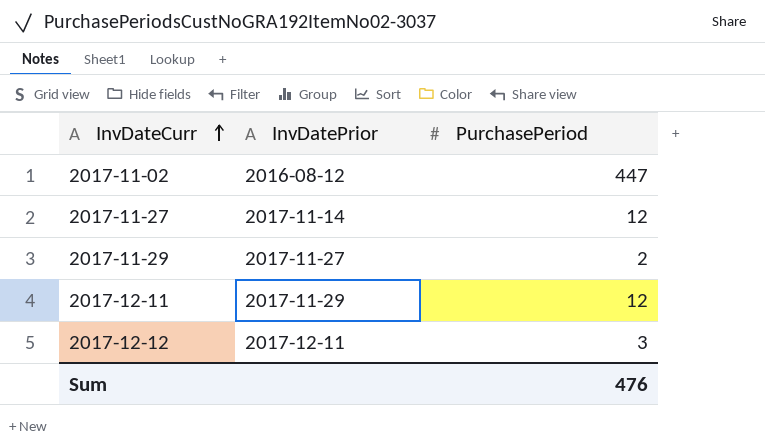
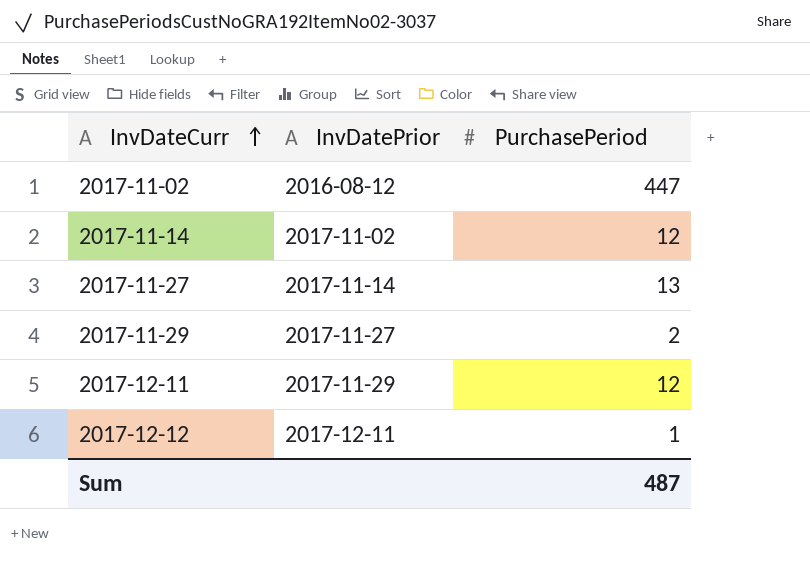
row 2017-11-14: none -> 2017-11-02 | 12
2017-11-27 | PurchasePeriod: 12 -> 13
2017-12-12 | PurchasePeriod: 3 -> 1
Sum | PurchasePeriod: 476 -> 487

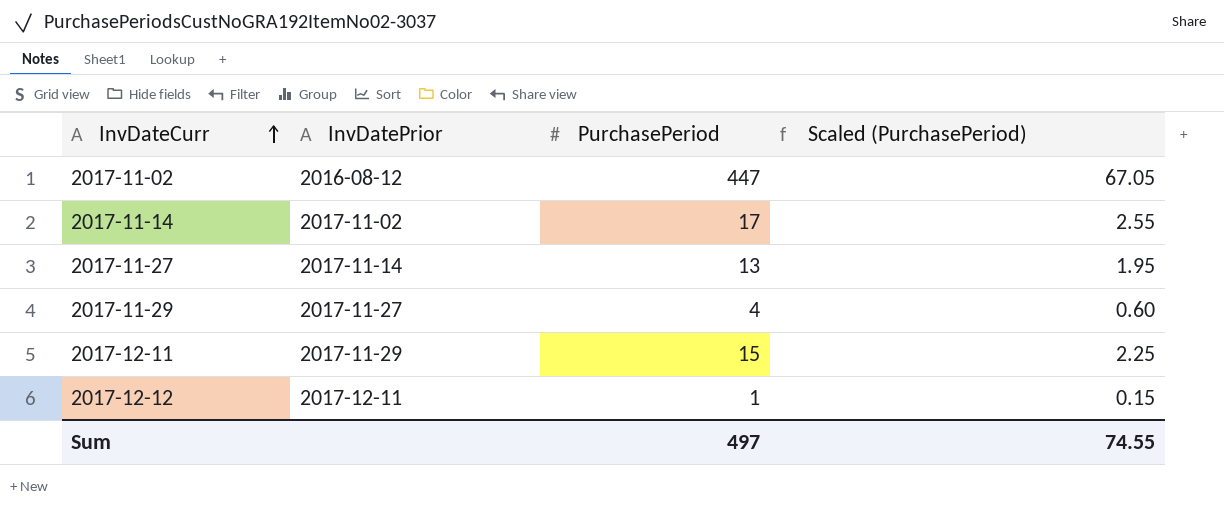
column Scaled (PurchasePeriod) | formula: none -> [PurchasePeriod] * 0.15
2017-11-14 | PurchasePeriod: 12 -> 17
2017-11-29 | PurchasePeriod: 2 -> 4
2017-12-11 | PurchasePeriod: 12 -> 15
Sum | PurchasePeriod: 487 -> 497

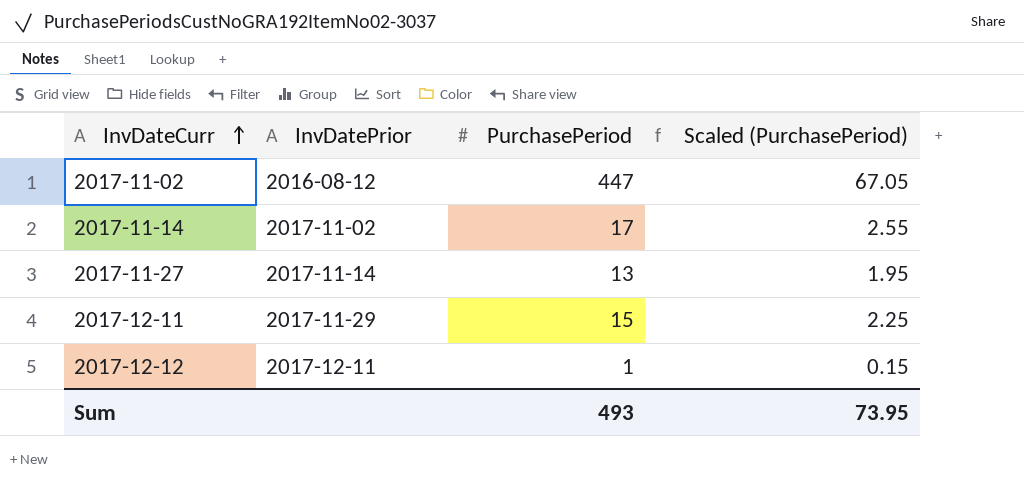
row 2017-11-29: 2017-11-27 | 4 | 0.60 -> none
Sum | PurchasePeriod: 497 -> 493
Sum | Scaled (PurchasePeriod): 74.55 -> 73.95

